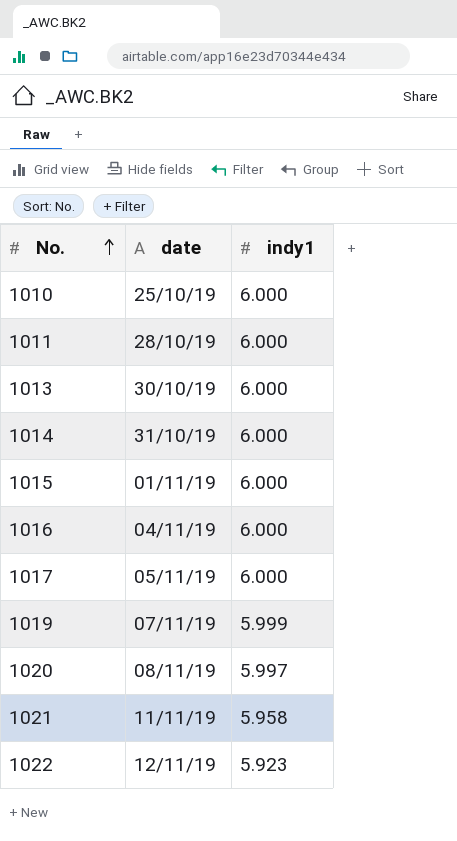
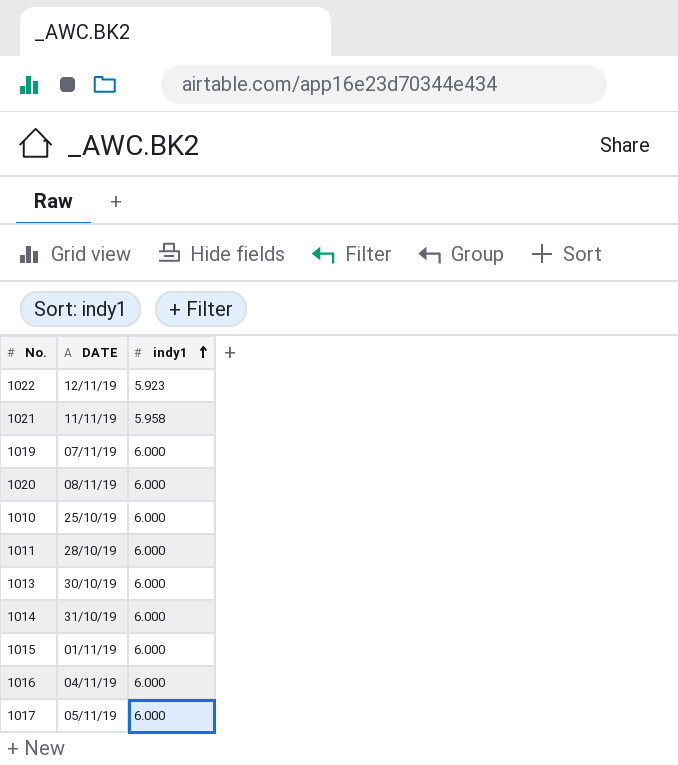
row order: No. ascending -> indy1 ascending
column name: date -> DATE
1019 | indy1: 5.999 -> 6.000
1020 | indy1: 5.997 -> 6.000

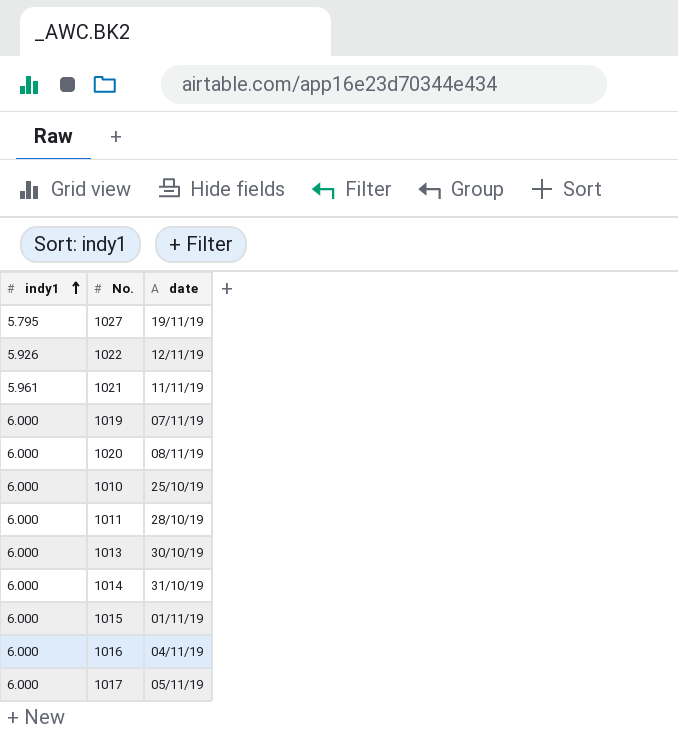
column indy1 | position: 3 -> 1
column name: DATE -> date
row 1027: none -> 5.795 | 19/11/19
1022 | indy1: 5.923 -> 5.926
1021 | indy1: 5.958 -> 5.961

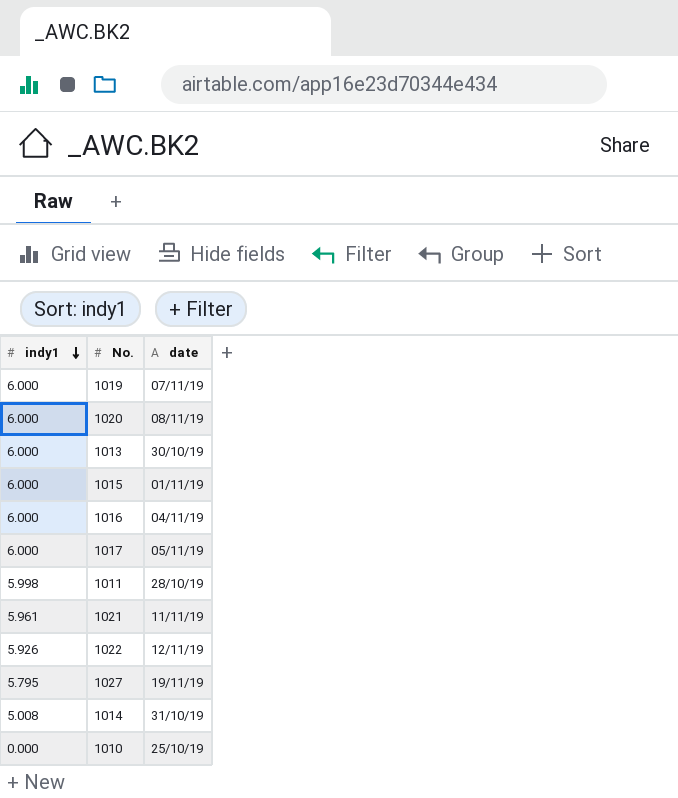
row order: indy1 ascending -> indy1 descending
1011 | indy1: 6.000 -> 5.998
1014 | indy1: 6.000 -> 5.008
1010 | indy1: 6.000 -> 0.000

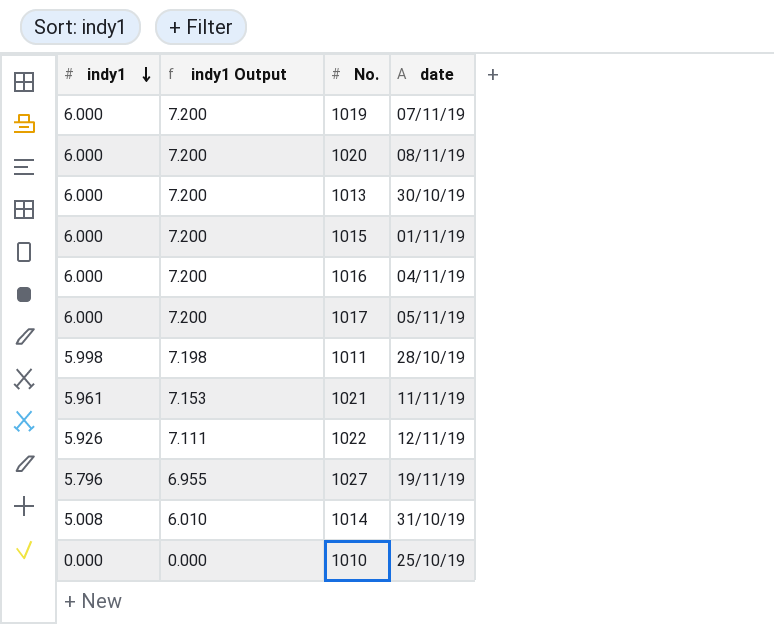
column indy1 Output | formula: none -> [indy1] * 1.2
1027 | indy1: 5.795 -> 5.796

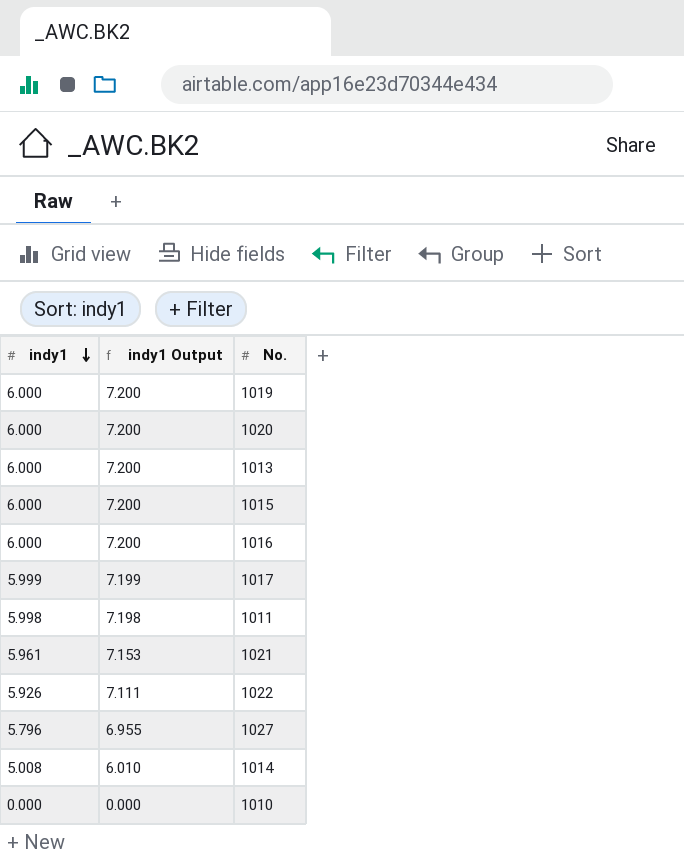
column date | position: 4 -> none
1017 | indy1: 6.000 -> 5.999
1017 | indy1 Output: 7.200 -> 7.199

